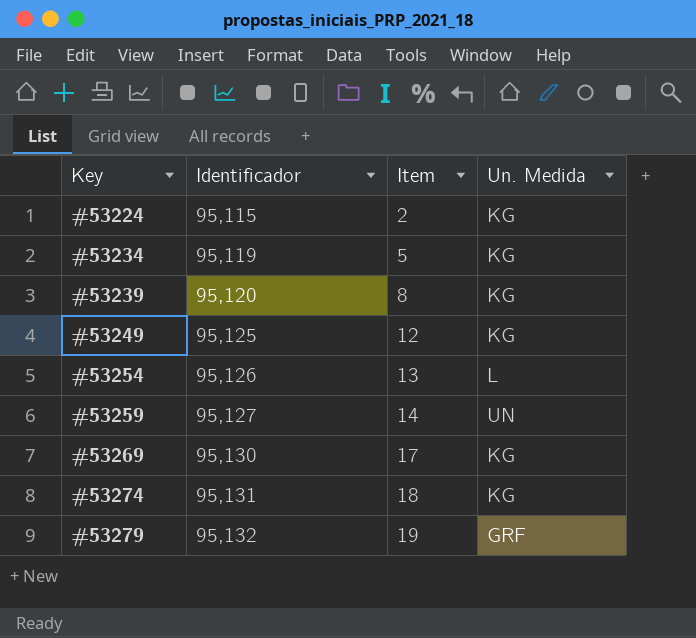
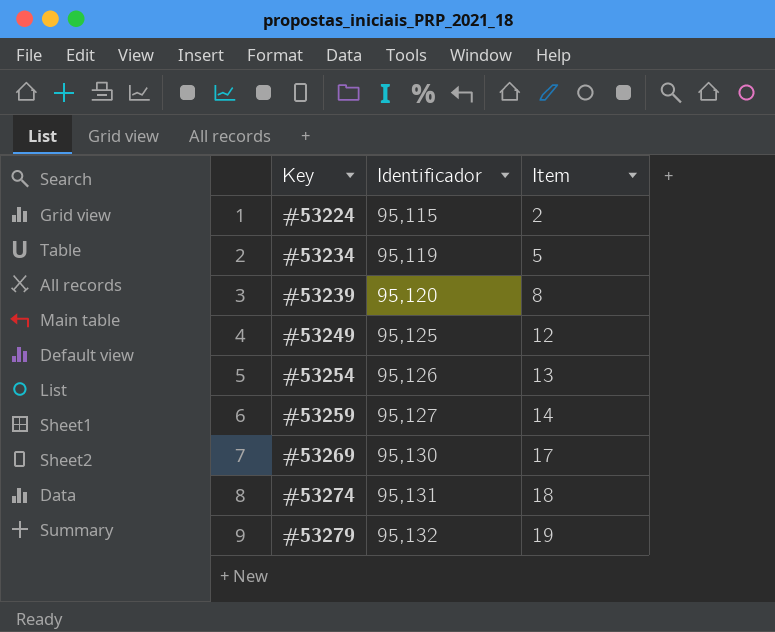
column Un. Medida | position: 4 -> none

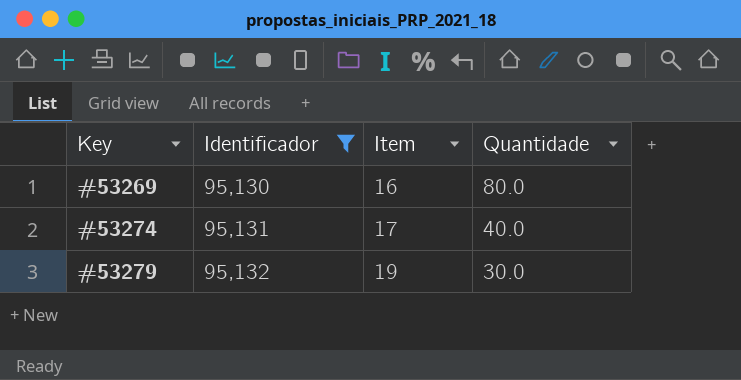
filter: none -> Identificador >= 95,130
column Quantidade | position: none -> 4
#53269 | Item: 17 -> 16
#53274 | Item: 18 -> 17

